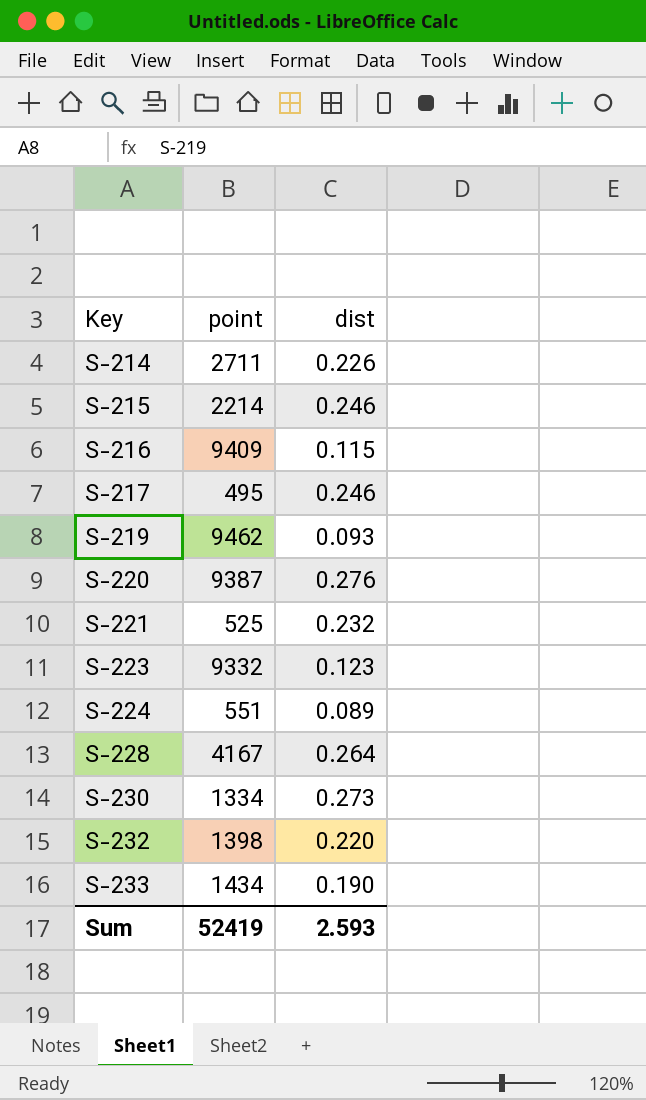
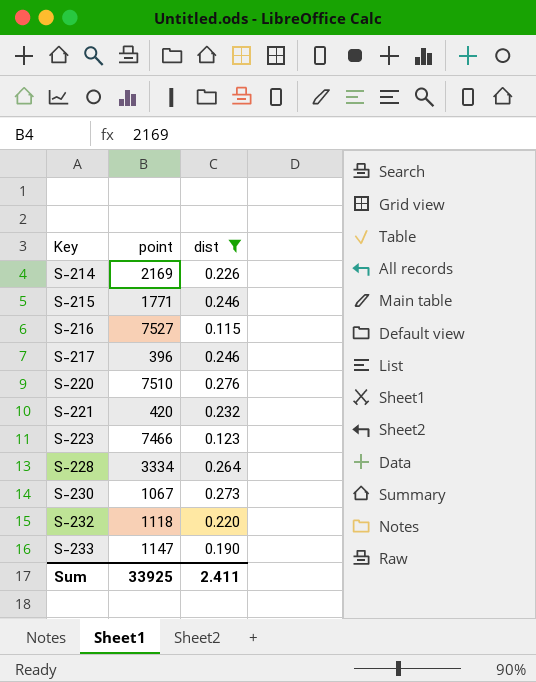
filter: none -> dist >= 0.115
S-214 | point: 2711 -> 2169
S-215 | point: 2214 -> 1771
S-216 | point: 9409 -> 7527
S-217 | point: 495 -> 396
S-220 | point: 9387 -> 7510
S-221 | point: 525 -> 420
S-223 | point: 9332 -> 7466
S-228 | point: 4167 -> 3334
S-230 | point: 1334 -> 1067
S-232 | point: 1398 -> 1118
S-233 | point: 1434 -> 1147
Sum | point: 52419 -> 33925
Sum | dist: 2.593 -> 2.411

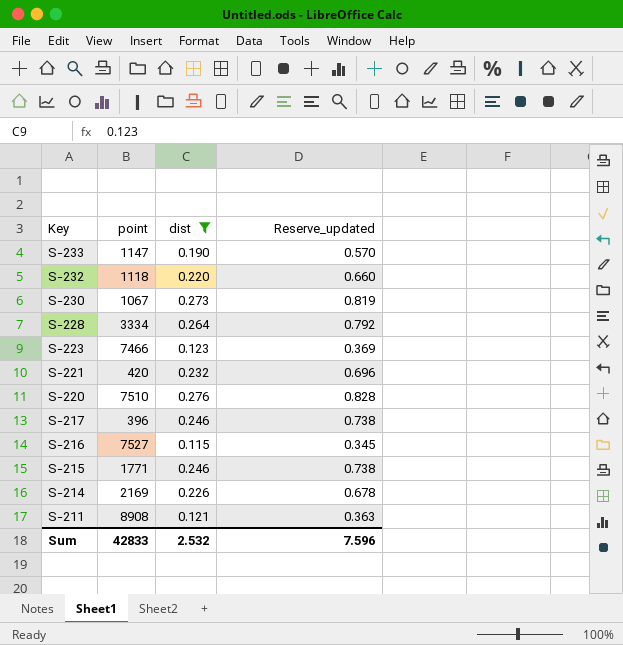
row order: Key ascending -> Key descending
column Reserve_updated | formula: none -> [dist] * 3
row S-211: none -> 8908 | 0.121 | 0.363
Sum | point: 33925 -> 42833
Sum | dist: 2.411 -> 2.532

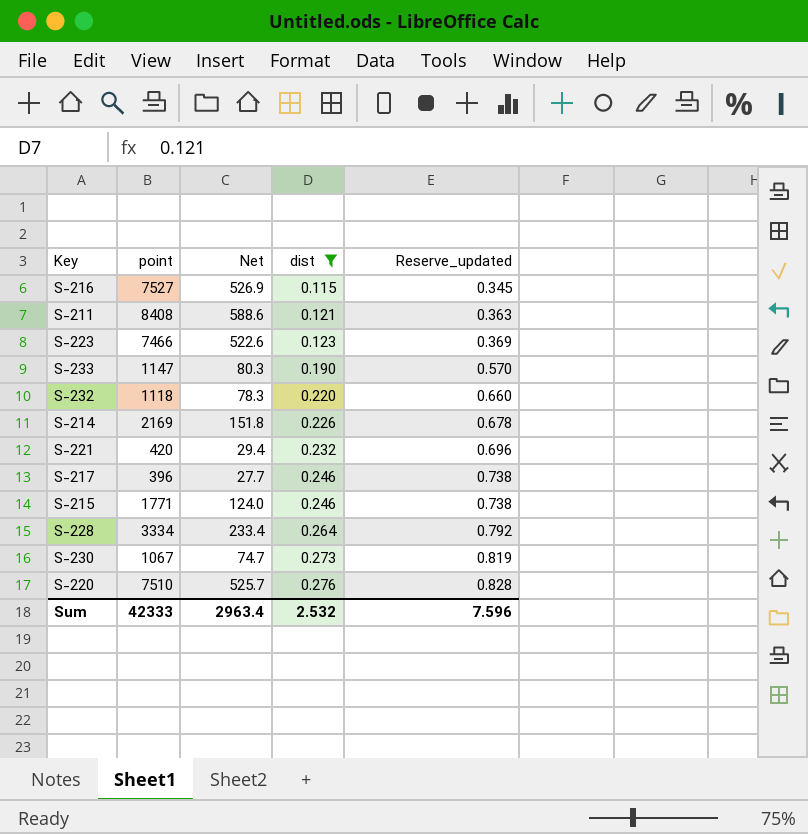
row order: Key descending -> dist ascending
column Net | formula: none -> [point] * 0.07
S-211 | point: 8908 -> 8408
Sum | point: 42833 -> 42333

